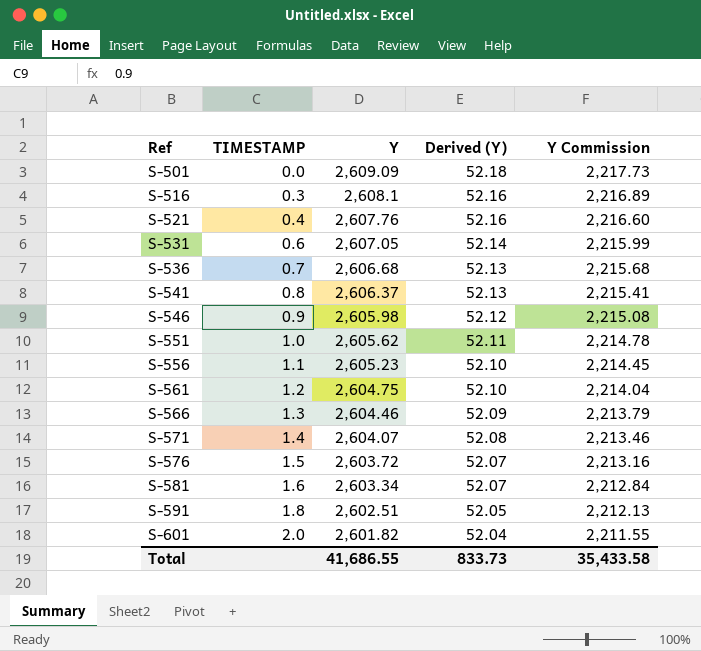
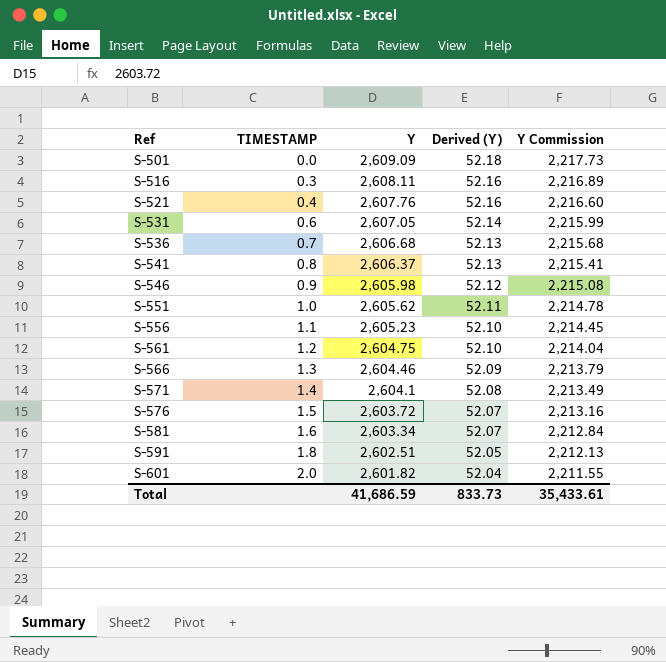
S-516 | Y: 2,608.1 -> 2,608.11
S-571 | Y: 2,604.07 -> 2,604.1
S-571 | Y Commission: 2,213.46 -> 2,213.49
Total | Y: 41,686.55 -> 41,686.59
Total | Y Commission: 35,433.58 -> 35,433.61

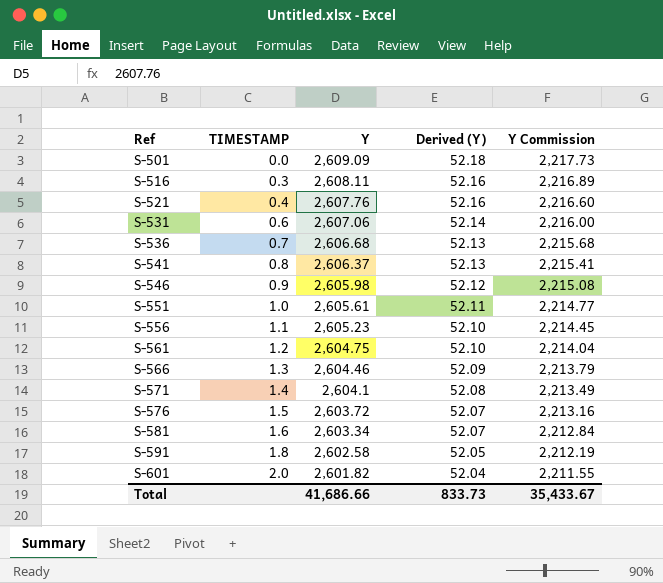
S-531 | Y: 2,607.05 -> 2,607.06
S-531 | Y Commission: 2,215.99 -> 2,216.00
S-551 | Y: 2,605.62 -> 2,605.61
S-551 | Y Commission: 2,214.78 -> 2,214.77
S-591 | Y: 2,602.51 -> 2,602.58
S-591 | Y Commission: 2,212.13 -> 2,212.19
Total | Y: 41,686.59 -> 41,686.66
Total | Y Commission: 35,433.61 -> 35,433.67

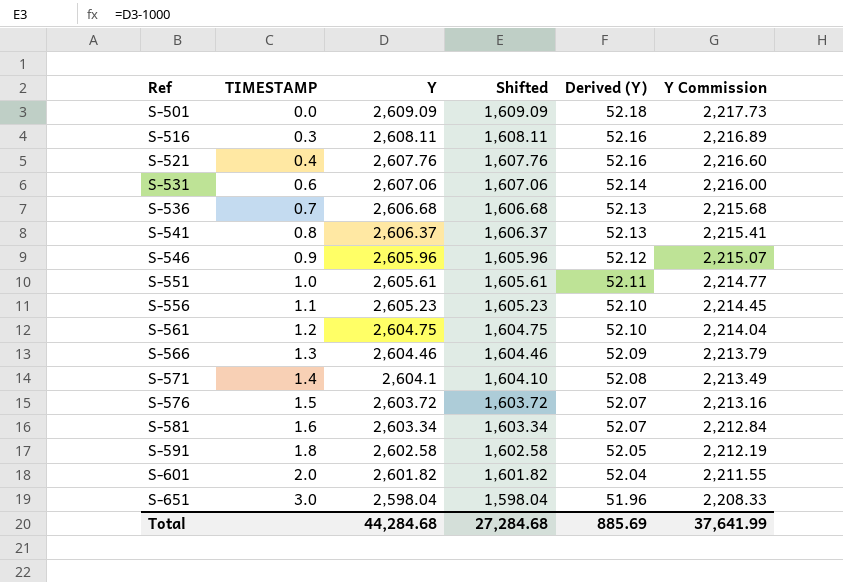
column Shifted | formula: none -> [Y] - 1000
S-546 | Y: 2,605.98 -> 2,605.96
S-546 | Y Commission: 2,215.08 -> 2,215.07
row S-651: none -> 3.0 | 2,598.04 | 1,598.04 | 51.96 | 2,208.33
Total | Y: 41,686.66 -> 44,284.68
Total | Derived (Y): 833.73 -> 885.69
Total | Y Commission: 35,433.67 -> 37,641.99

